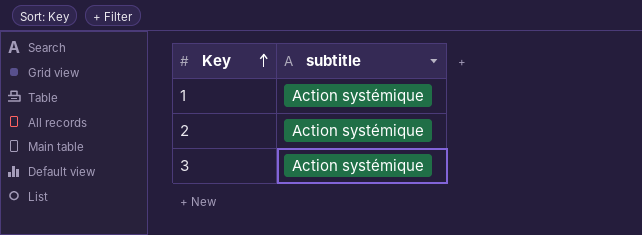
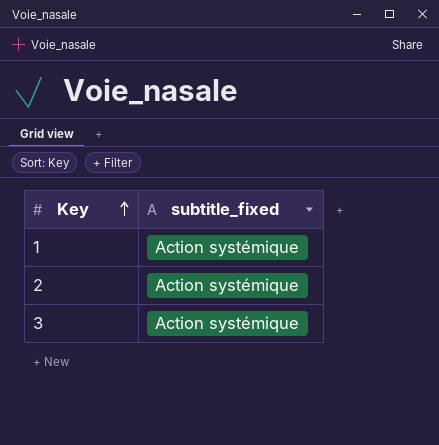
column name: subtitle -> subtitle_fixed

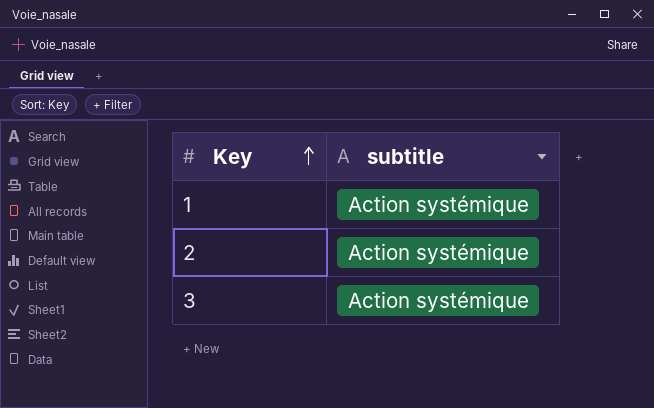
column name: subtitle_fixed -> subtitle

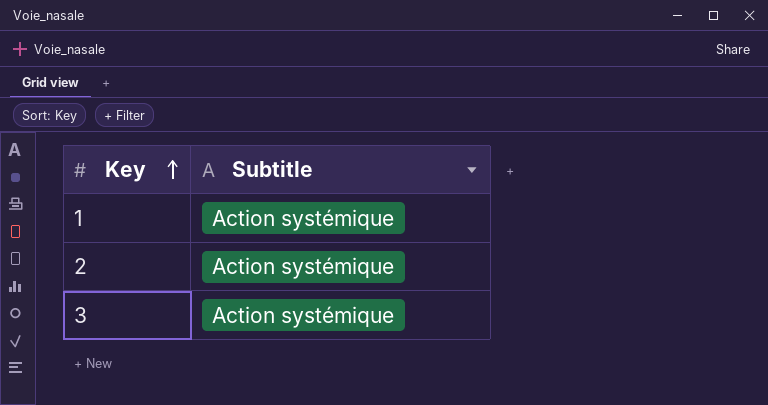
column name: subtitle -> Subtitle

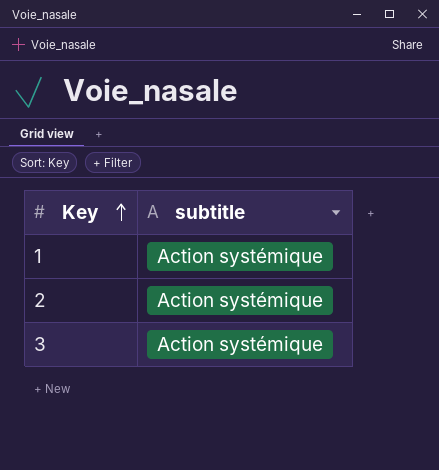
column name: Subtitle -> subtitle

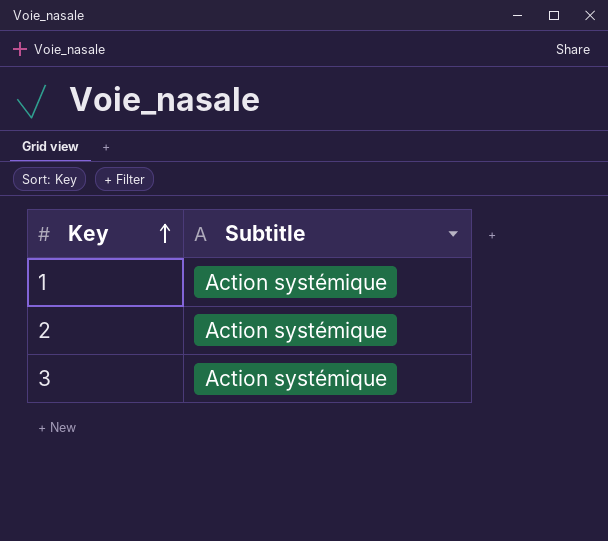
column name: subtitle -> Subtitle

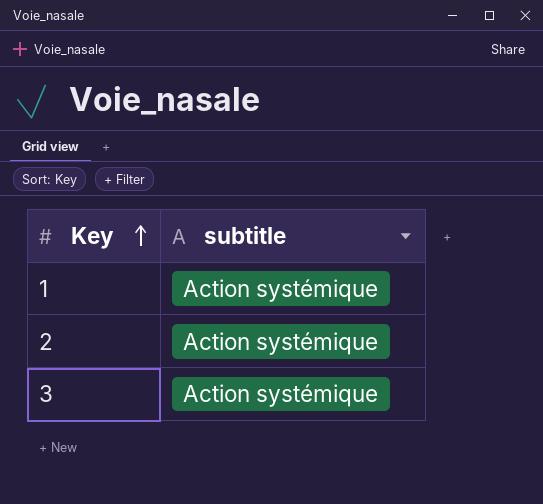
column name: Subtitle -> subtitle

